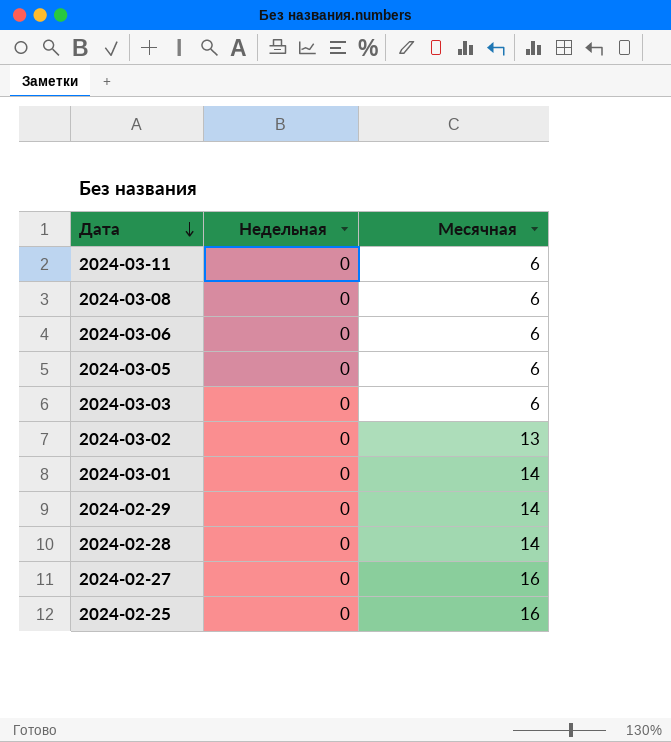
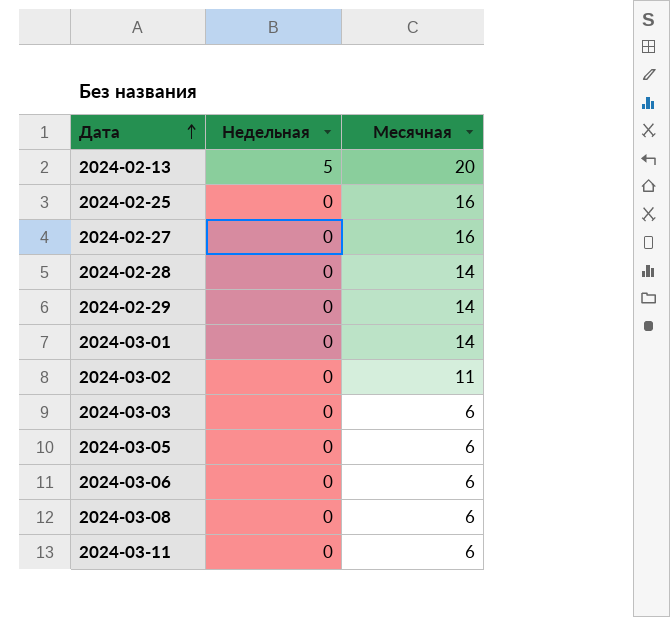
row order: Дата descending -> Дата ascending
row 2024-02-13: none -> 5 | 20
2024-03-02 | Месячная: 13 -> 11

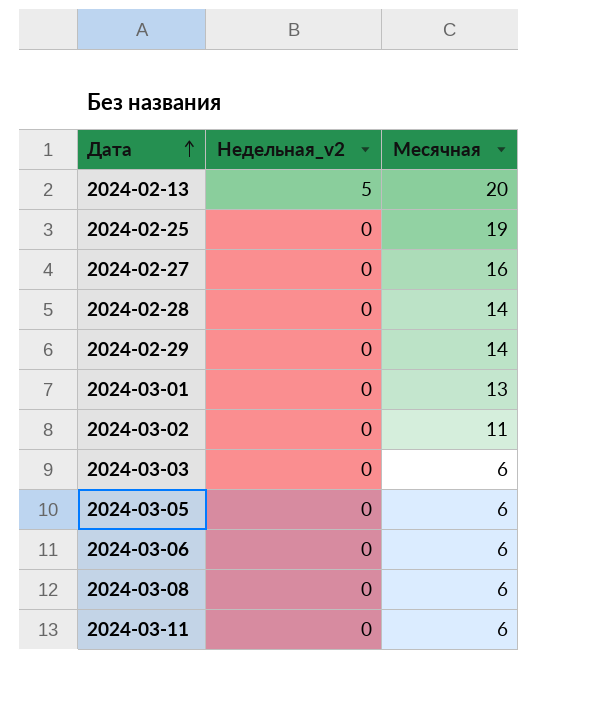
column name: Недельная -> Недельная_v2
2024-02-25 | Месячная: 16 -> 19
2024-03-01 | Месячная: 14 -> 13

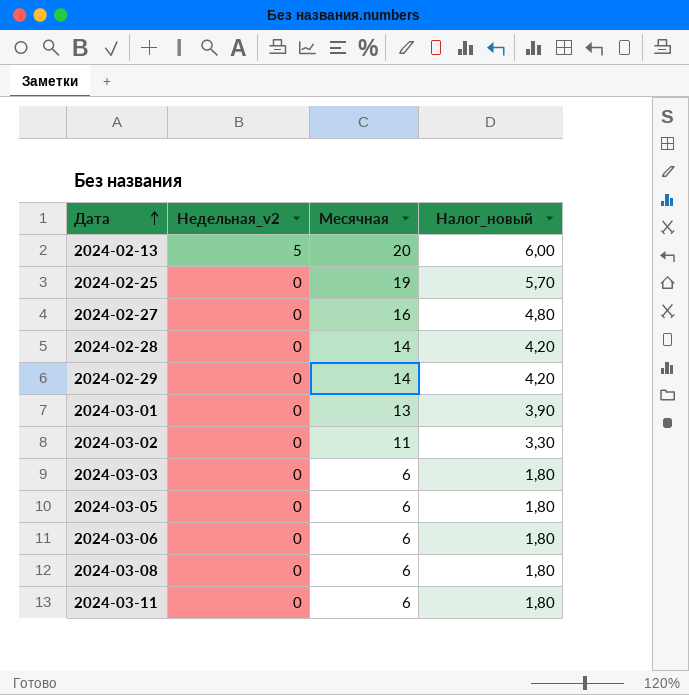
column Налог_новый | formula: none -> [Месячная] * 0,3

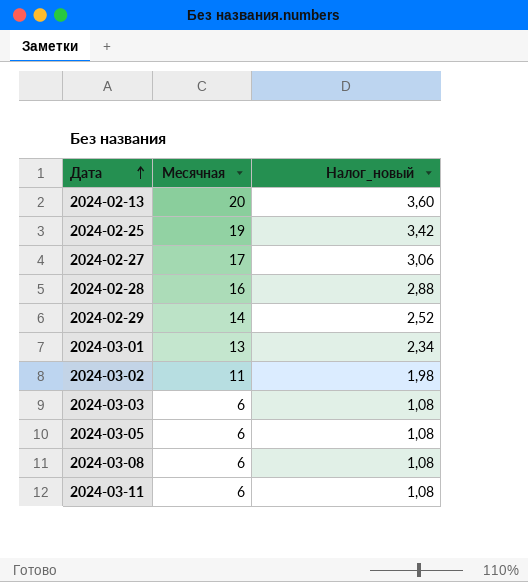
column Недельная_v2 | position: 2 -> none
column Налог_новый | formula: [Месячная] * 0,3 -> [Месячная] * 0,18
row 2024-03-06: 0 | 6 | 1,80 -> none
2024-02-27 | Месячная: 16 -> 17
2024-02-28 | Месячная: 14 -> 16

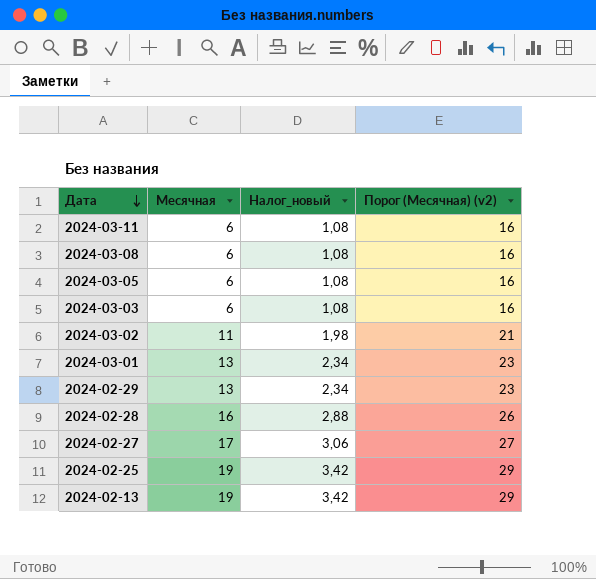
row order: Дата ascending -> Дата descending
column Порог (Месячная) (v2) | formula: none -> [Месячная] + 10
2024-02-29 | Месячная: 14 -> 13
2024-02-29 | Налог_новый: 2,52 -> 2,34
2024-02-13 | Месячная: 20 -> 19
2024-02-13 | Налог_новый: 3,60 -> 3,42

